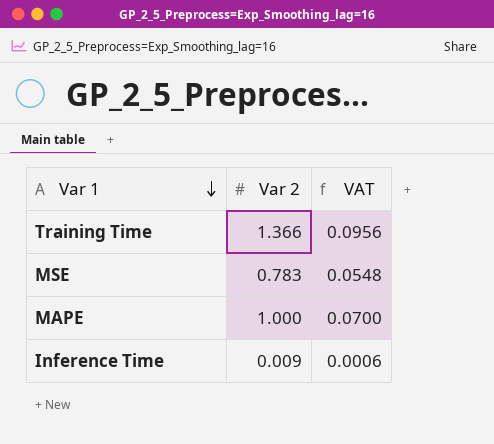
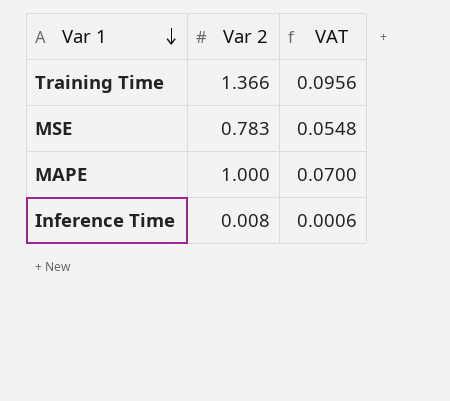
Inference Time | Var 2: 0.009 -> 0.008

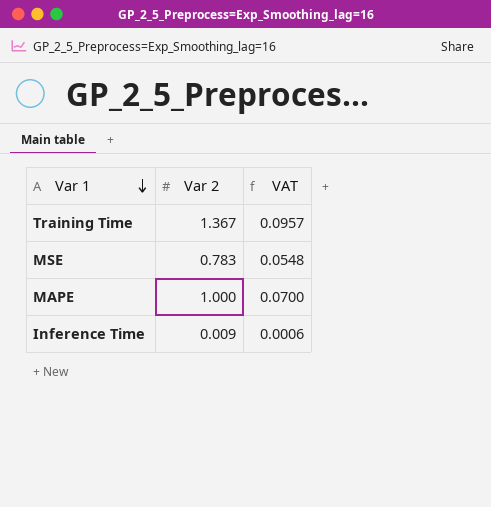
Training Time | Var 2: 1.366 -> 1.367
Training Time | VAT: 0.0956 -> 0.0957
Inference Time | Var 2: 0.008 -> 0.009

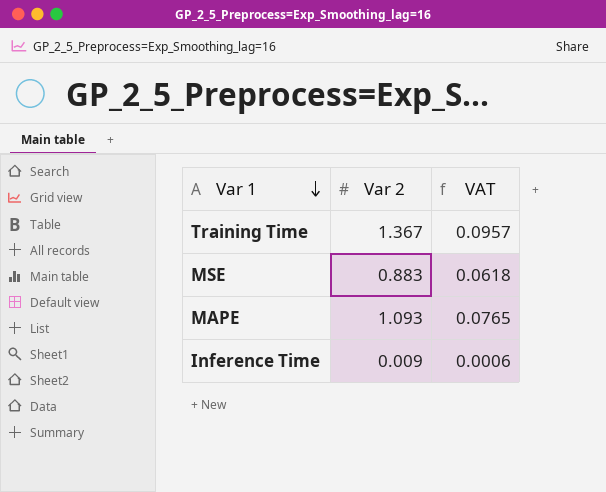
MSE | Var 2: 0.783 -> 0.883
MSE | VAT: 0.0548 -> 0.0618
MAPE | Var 2: 1.000 -> 1.093
MAPE | VAT: 0.0700 -> 0.0765

